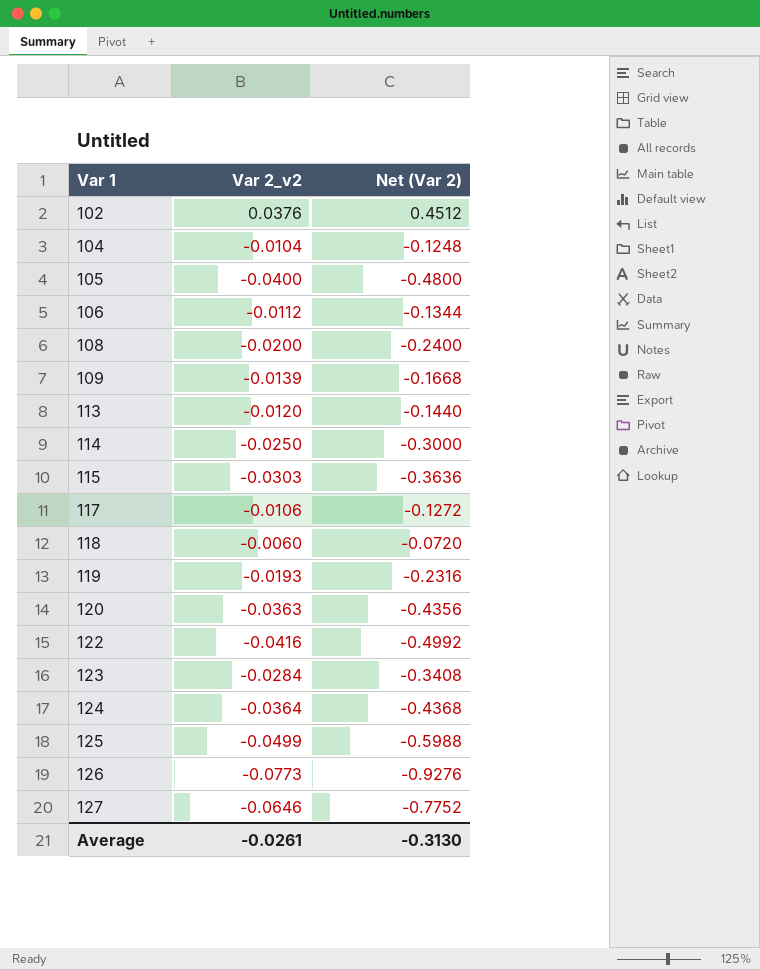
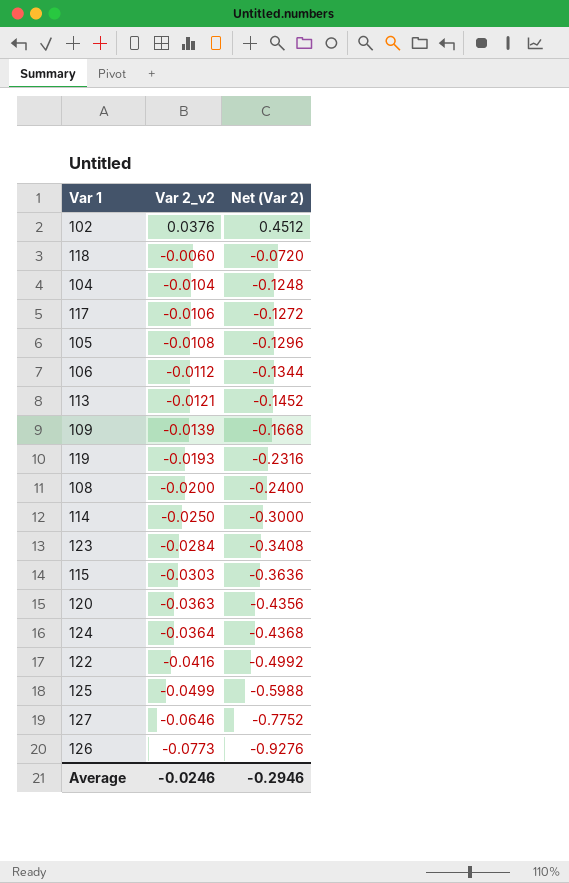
row order: Var 1 ascending -> Var 2_v2 descending
105 | Var 2_v2: -0.0400 -> -0.0108
105 | Net (Var 2): -0.4800 -> -0.1296
113 | Var 2_v2: -0.0120 -> -0.0121
113 | Net (Var 2): -0.1440 -> -0.1452
Average | Var 2_v2: -0.0261 -> -0.0246
Average | Net (Var 2): -0.3130 -> -0.2946

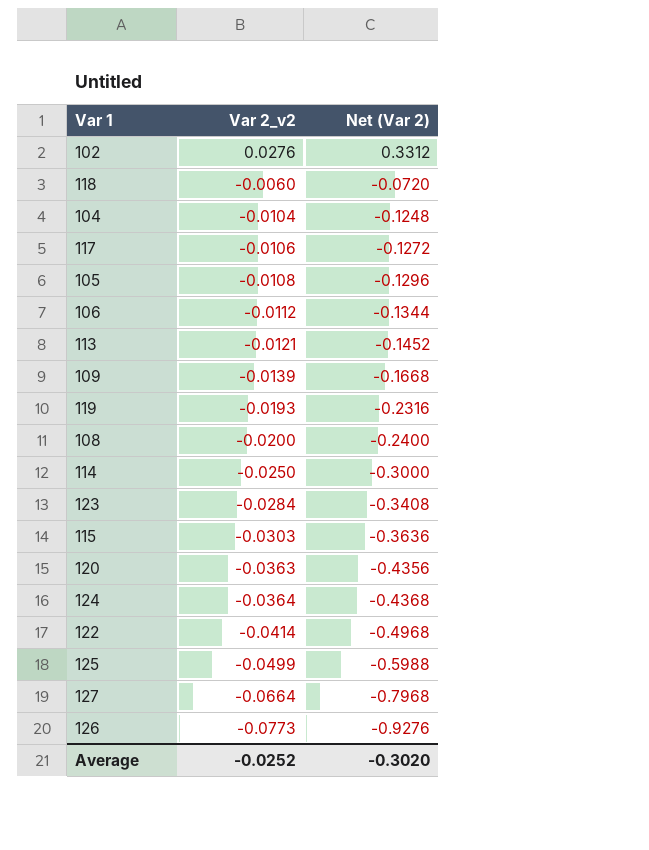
102 | Var 2_v2: 0.0376 -> 0.0276
102 | Net (Var 2): 0.4512 -> 0.3312
122 | Var 2_v2: -0.0416 -> -0.0414
122 | Net (Var 2): -0.4992 -> -0.4968
127 | Var 2_v2: -0.0646 -> -0.0664
127 | Net (Var 2): -0.7752 -> -0.7968
Average | Var 2_v2: -0.0246 -> -0.0252
Average | Net (Var 2): -0.2946 -> -0.3020

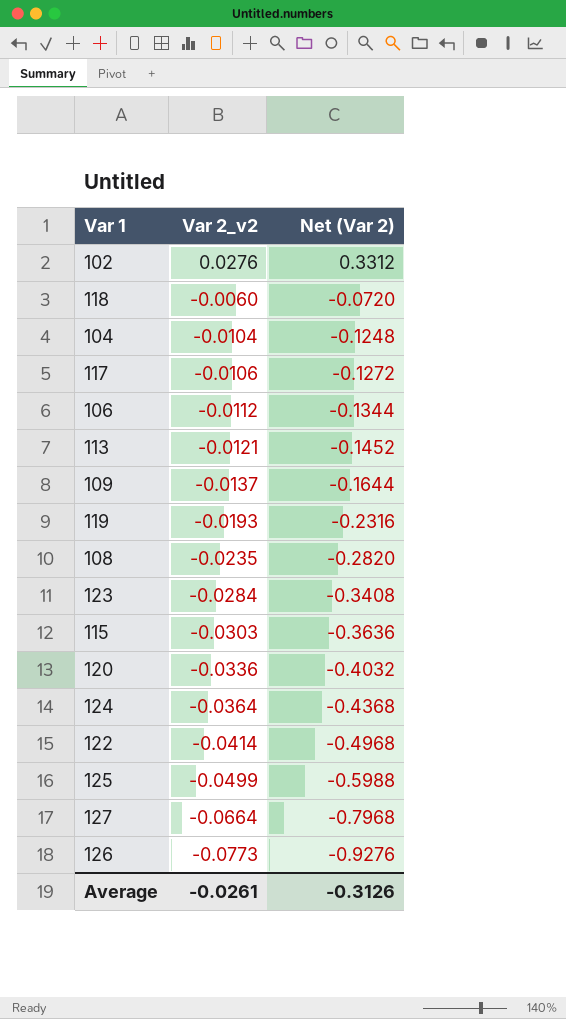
row 105: -0.0108 | -0.1296 -> none
row 114: -0.0250 | -0.3000 -> none
109 | Var 2_v2: -0.0139 -> -0.0137
109 | Net (Var 2): -0.1668 -> -0.1644
108 | Var 2_v2: -0.0200 -> -0.0235
108 | Net (Var 2): -0.2400 -> -0.2820
120 | Var 2_v2: -0.0363 -> -0.0336
120 | Net (Var 2): -0.4356 -> -0.4032
Average | Var 2_v2: -0.0252 -> -0.0261
Average | Net (Var 2): -0.3020 -> -0.3126

